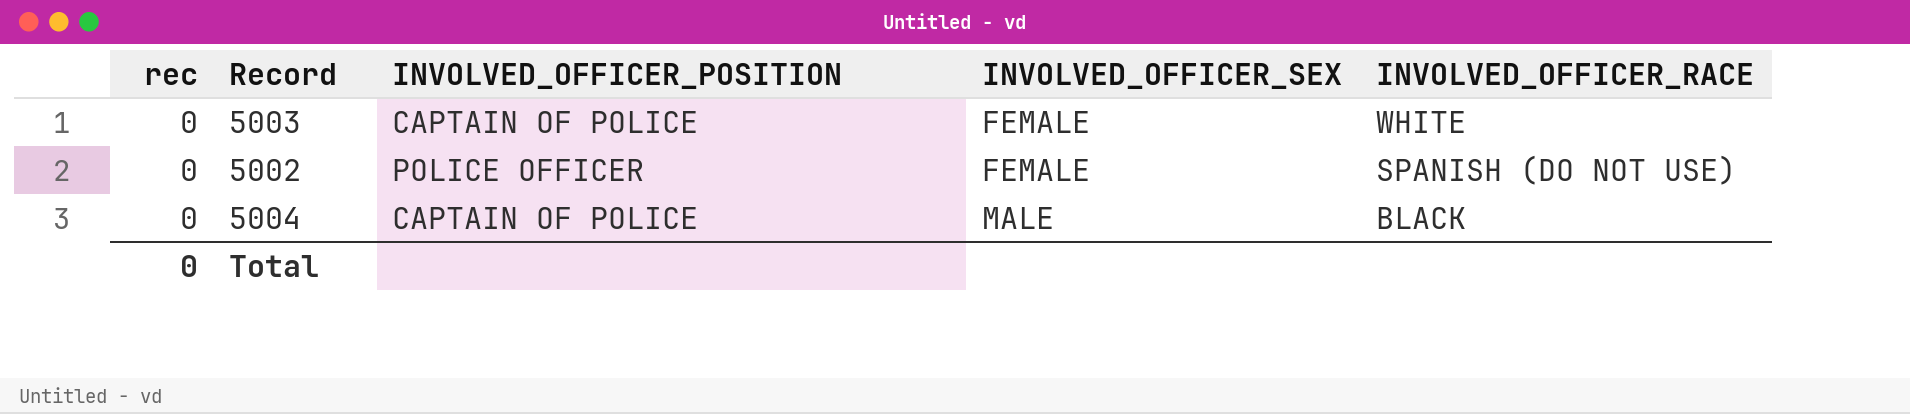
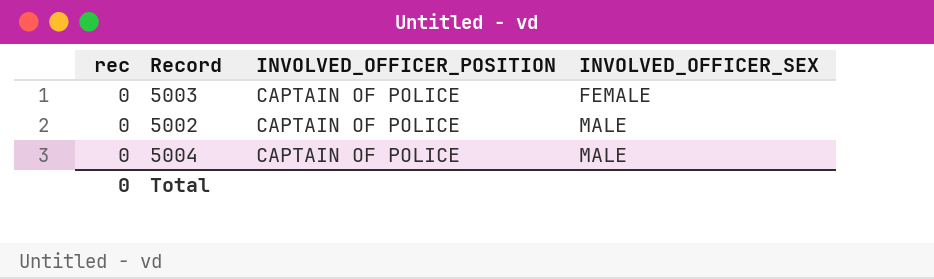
column INVOLVED_OFFICER_RACE | position: 5 -> none
5002 | INVOLVED_OFFICER_POSITION: POLICE OFFICER -> CAPTAIN OF POLICE
5002 | INVOLVED_OFFICER_SEX: FEMALE -> MALE

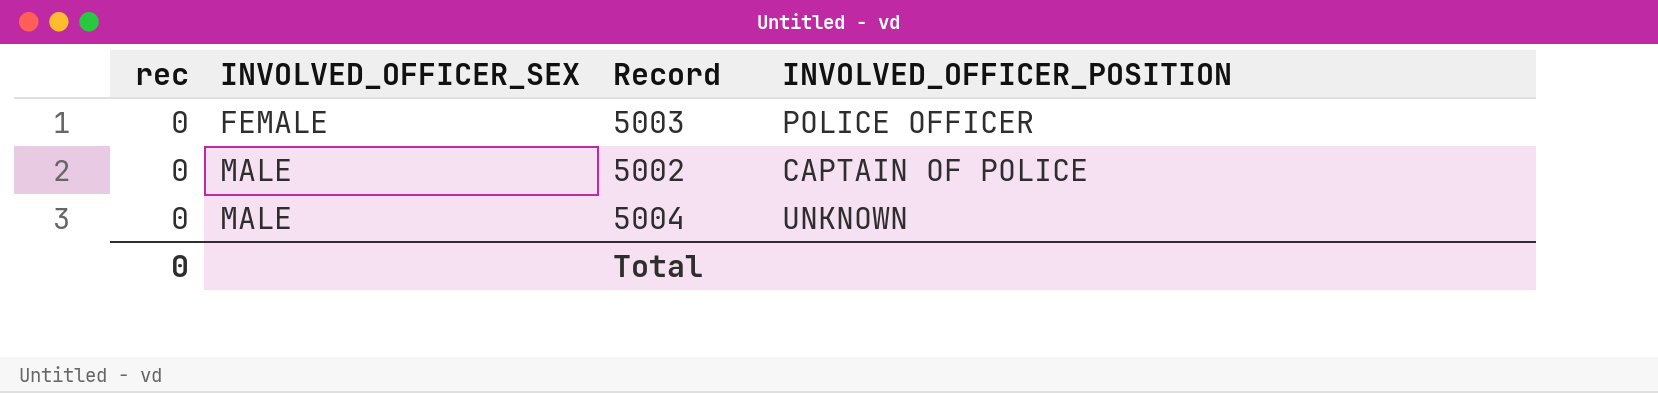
column INVOLVED_OFFICER_SEX | position: 4 -> 2
5003 | INVOLVED_OFFICER_POSITION: CAPTAIN OF POLICE -> POLICE OFFICER
5004 | INVOLVED_OFFICER_POSITION: CAPTAIN OF POLICE -> UNKNOWN

